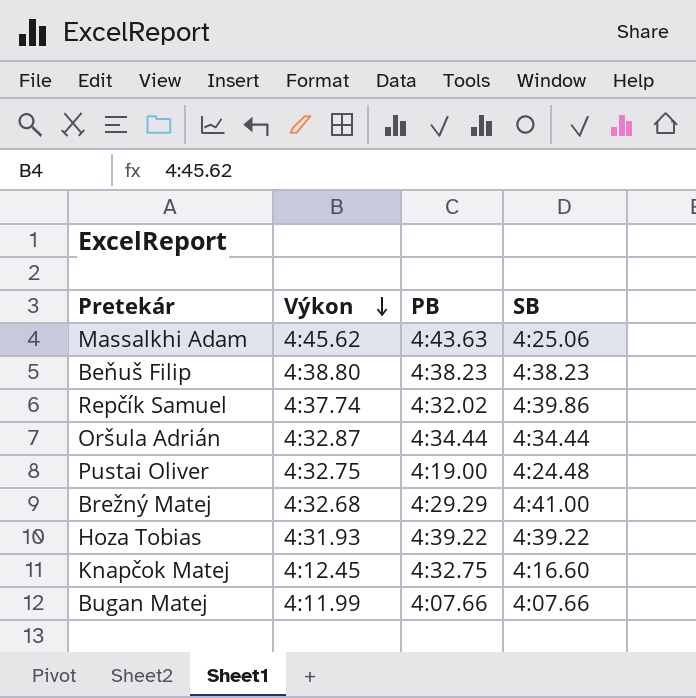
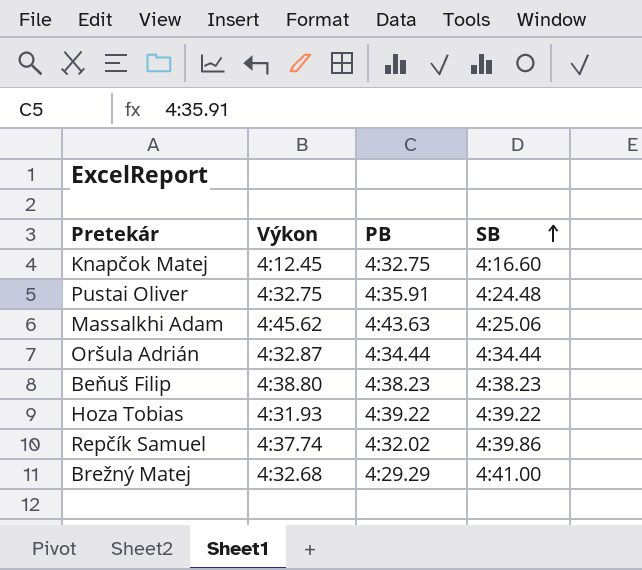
row order: Výkon descending -> SB ascending
row Bugan Matej: 4:11.99 | 4:07.66 | 4:07.66 -> none
Pustai Oliver | PB: 4:19.00 -> 4:35.91

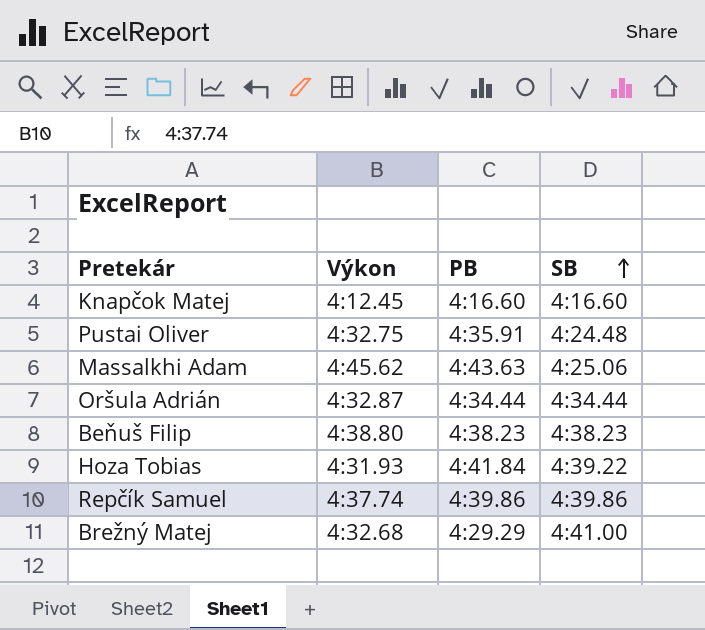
Knapčok Matej | PB: 4:32.75 -> 4:16.60
Hoza Tobias | PB: 4:39.22 -> 4:41.84
Repčík Samuel | PB: 4:32.02 -> 4:39.86

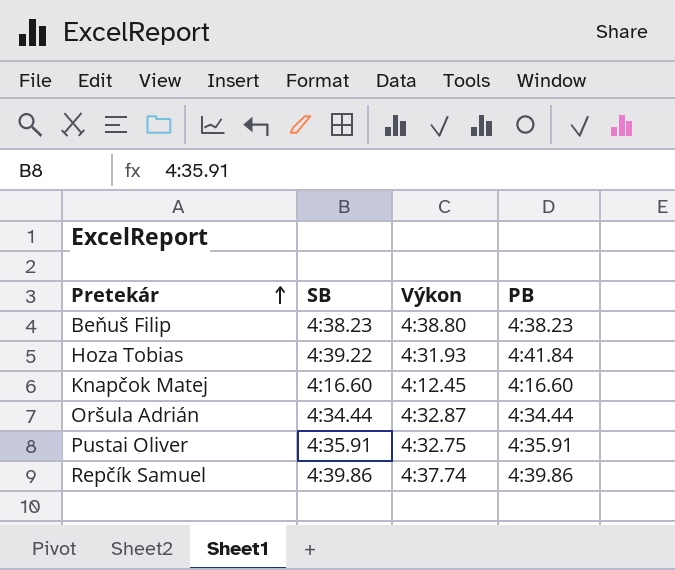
row order: SB ascending -> Pretekár ascending
column SB | position: 4 -> 2
row Massalkhi Adam: 4:45.62 | 4:43.63 | 4:25.06 -> none
row Brežný Matej: 4:32.68 | 4:29.29 | 4:41.00 -> none
Pustai Oliver | SB: 4:24.48 -> 4:35.91

